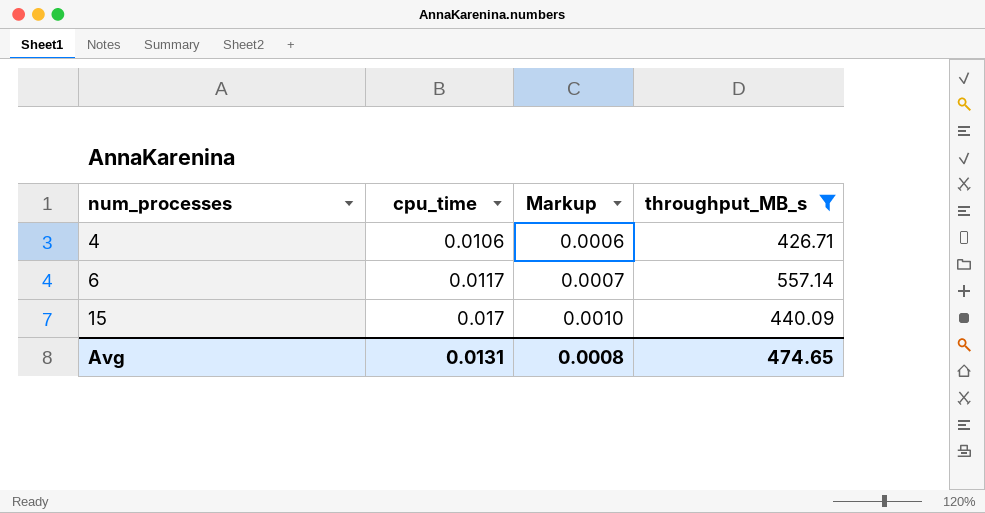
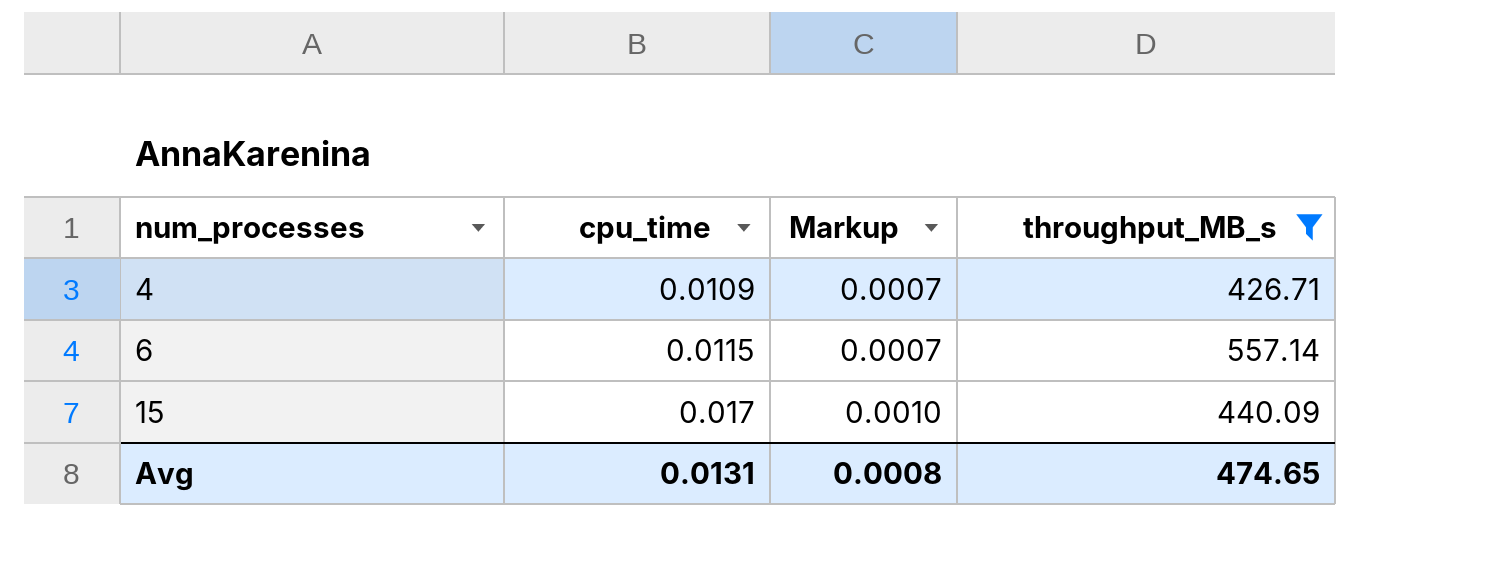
4 | cpu_time: 0.0106 -> 0.0109
4 | Markup: 0.0006 -> 0.0007
6 | cpu_time: 0.0117 -> 0.0115

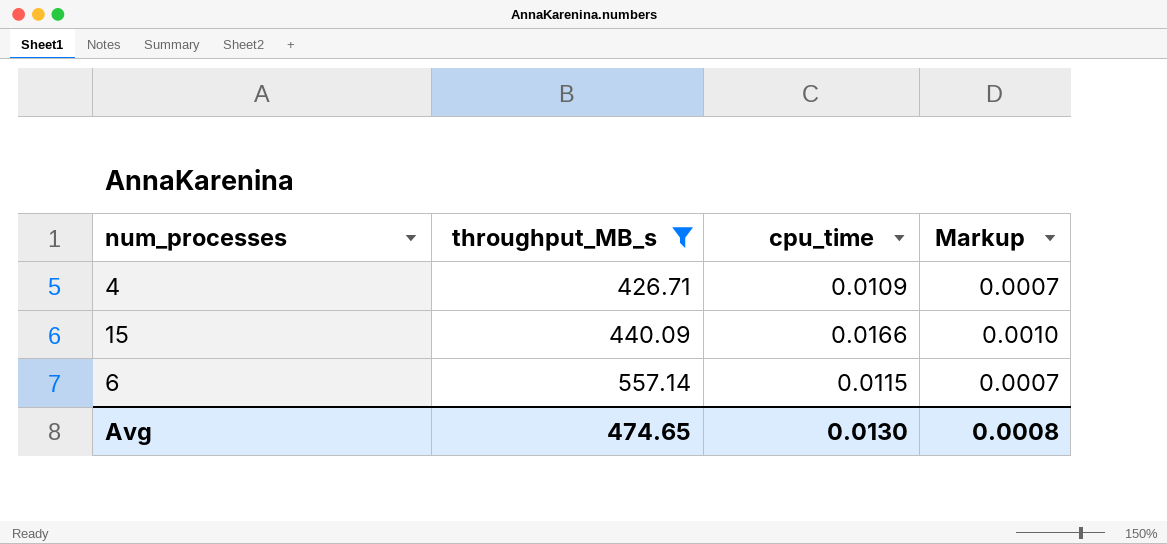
row order: num_processes ascending -> throughput_MB_s ascending
column throughput_MB_s | position: 4 -> 2
15 | cpu_time: 0.017 -> 0.0166
Avg | cpu_time: 0.0131 -> 0.0130

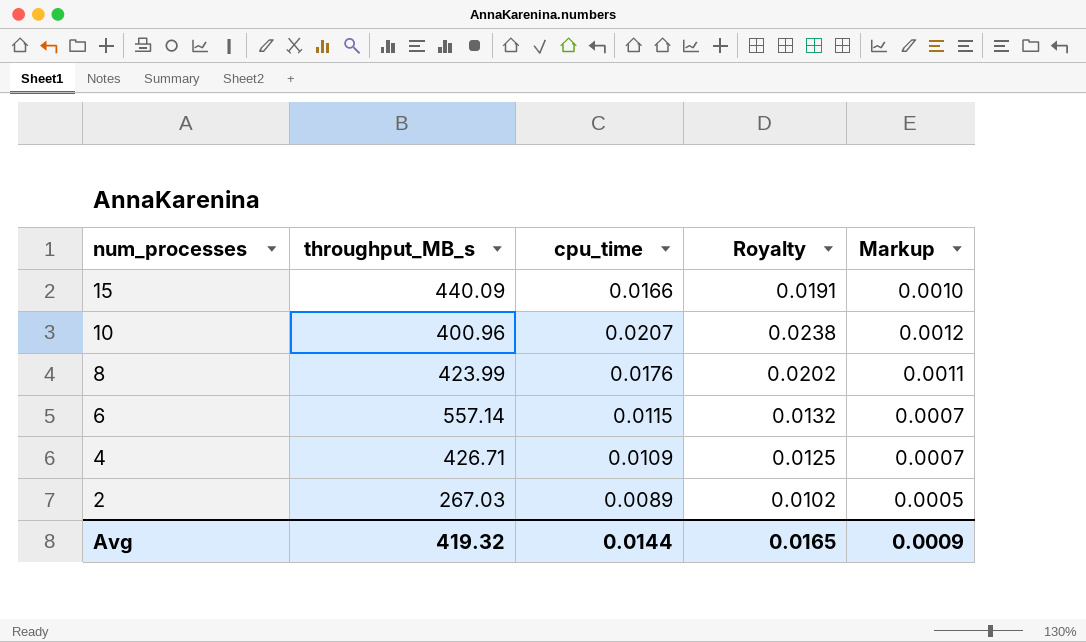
filter: throughput_MB_s >= 426.71 -> none
row order: throughput_MB_s ascending -> num_processes descending
column Royalty | formula: none -> [cpu_time] * 1.15
Avg | throughput_MB_s: 474.65 -> 419.32
Avg | cpu_time: 0.0130 -> 0.0144
Avg | Markup: 0.0008 -> 0.0009

